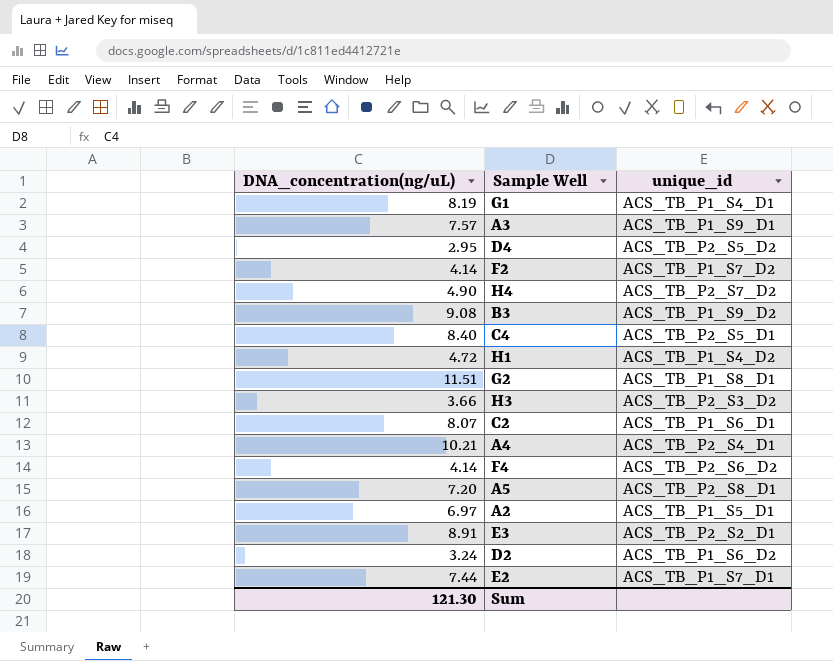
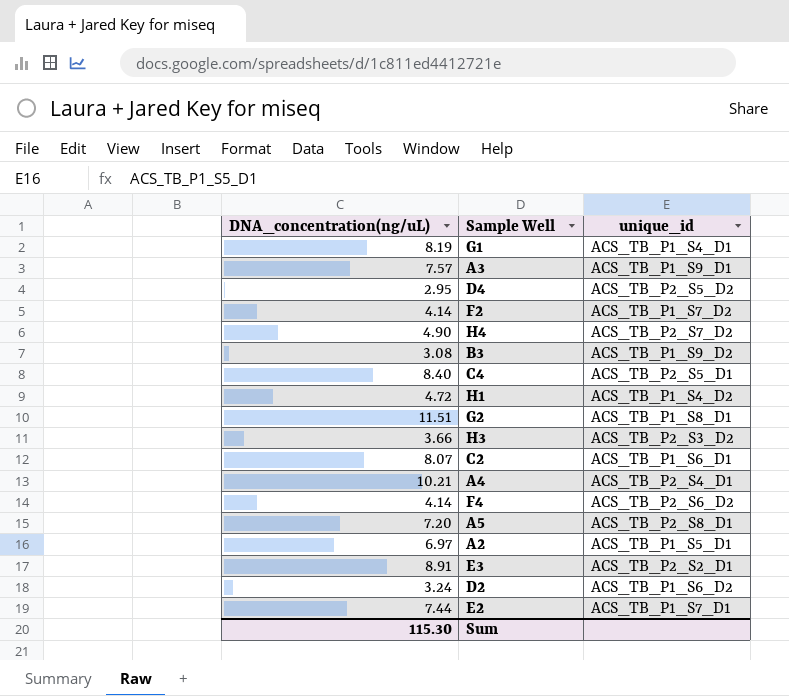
B3 | DNA_concentration(ng/uL): 9.08 -> 3.08
Sum | DNA_concentration(ng/uL): 121.30 -> 115.30

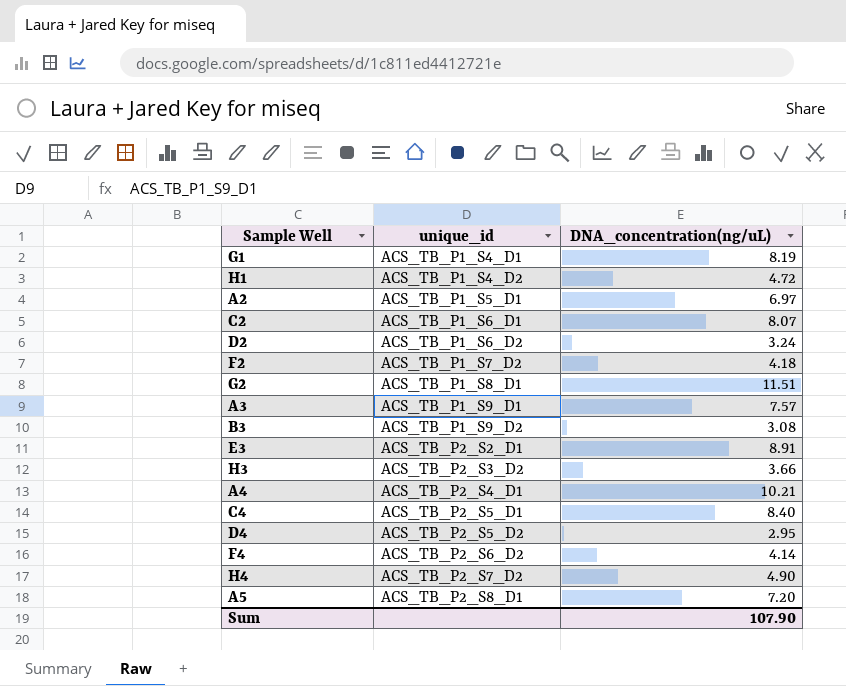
row order: none -> unique_id ascending
column DNA_concentration(ng/uL) | position: 1 -> 3
row E2: 7.44 | ACS_TB_P1_S7_D1 -> none
F2 | DNA_concentration(ng/uL): 4.14 -> 4.18
Sum | DNA_concentration(ng/uL): 115.30 -> 107.90

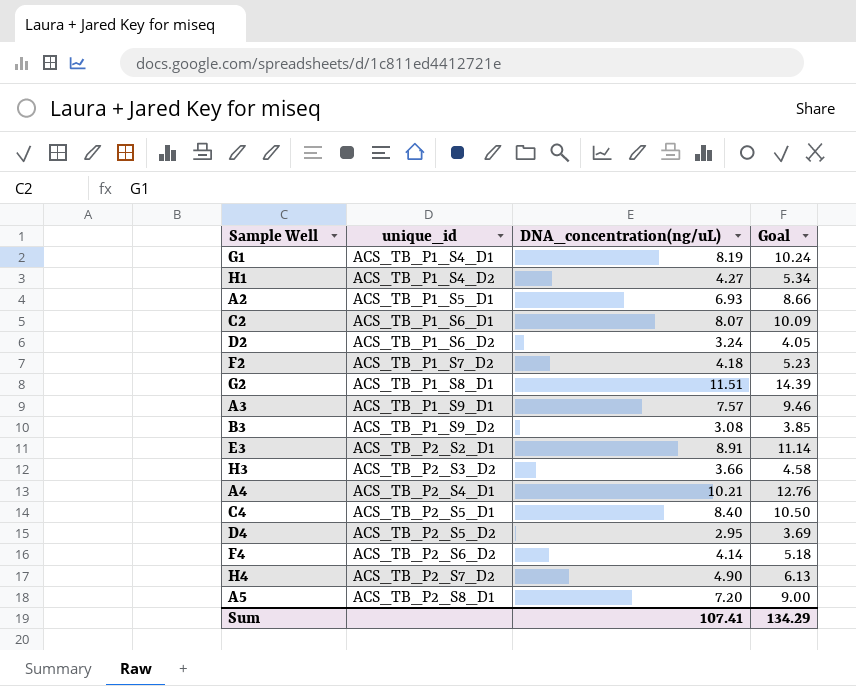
column Goal | formula: none -> [DNA_concentration(ng/uL)] * 1.25
H1 | DNA_concentration(ng/uL): 4.72 -> 4.27
A2 | DNA_concentration(ng/uL): 6.97 -> 6.93
Sum | DNA_concentration(ng/uL): 107.90 -> 107.41

